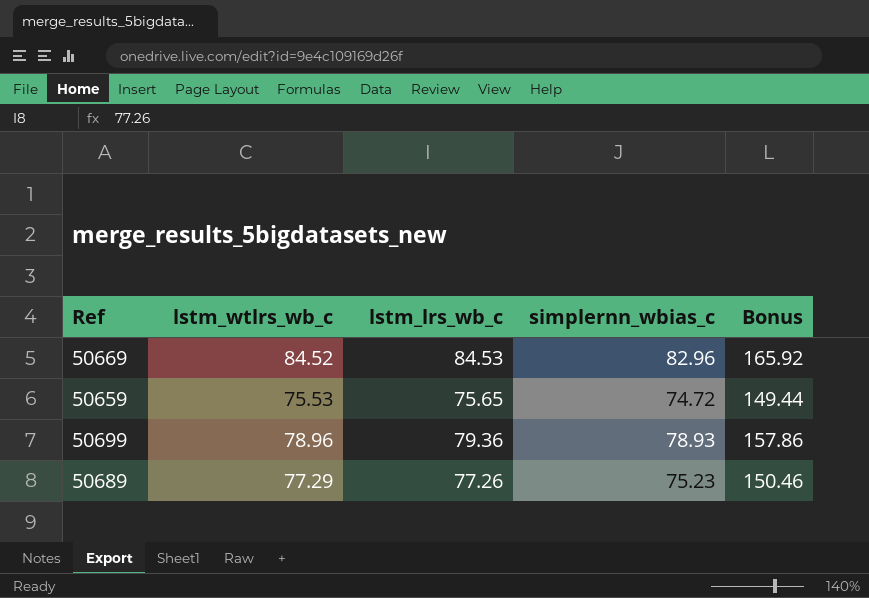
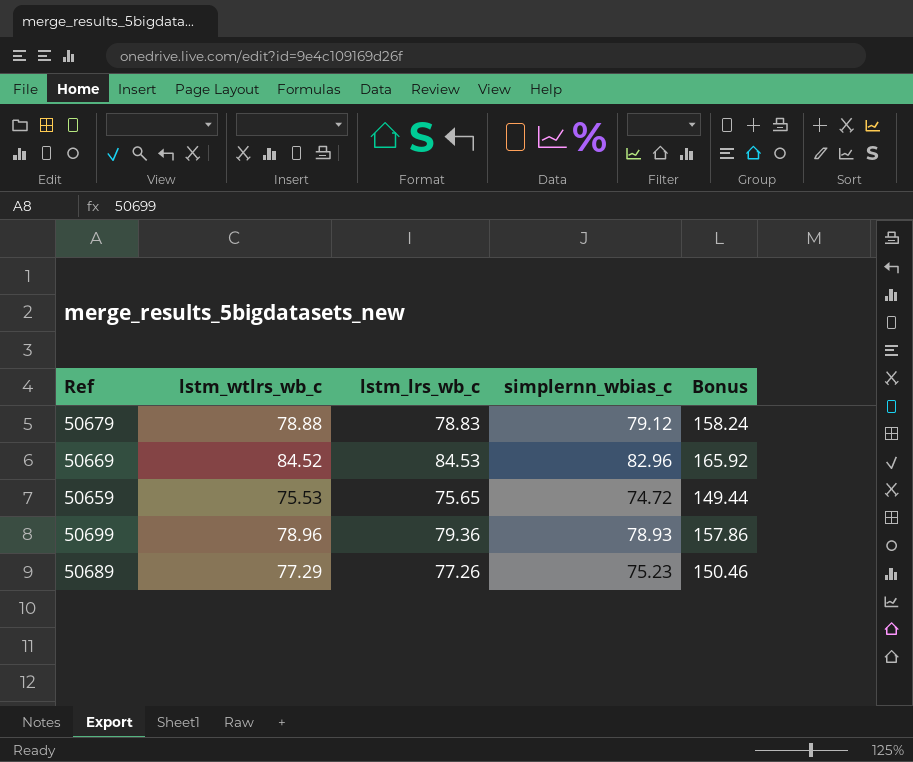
row 50679: none -> 78.88 | 78.83 | 79.12 | 158.24

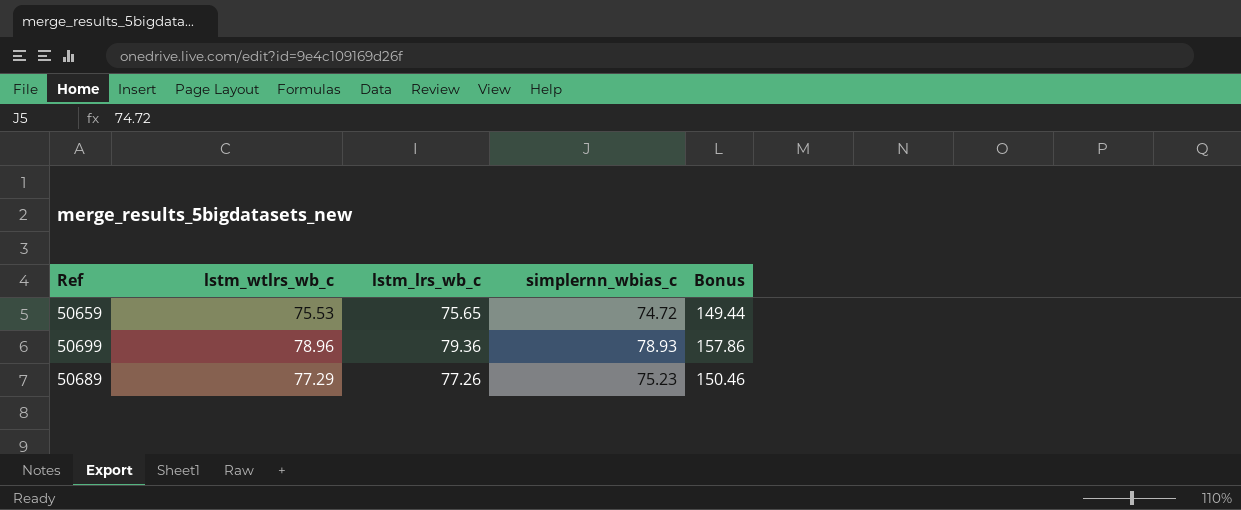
row 50679: 78.88 | 78.83 | 79.12 | 158.24 -> none
row 50669: 84.52 | 84.53 | 82.96 | 165.92 -> none

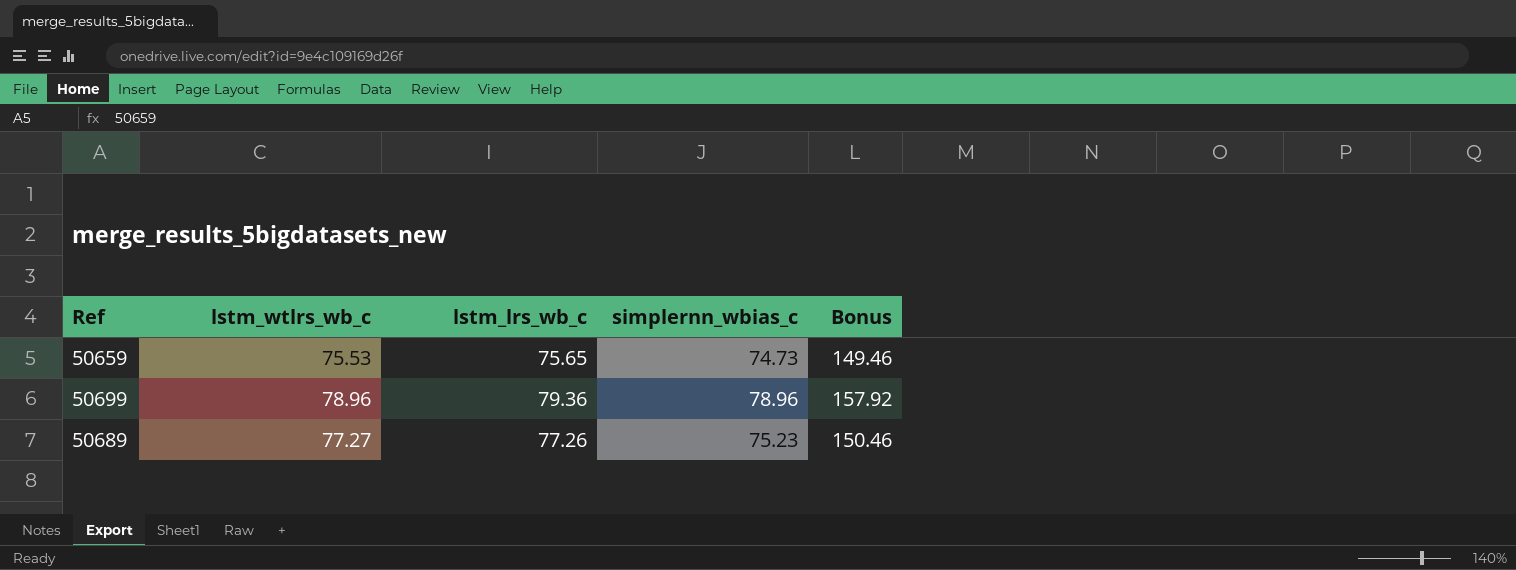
50659 | simplernn_wbias_c: 74.72 -> 74.73
50659 | Bonus: 149.44 -> 149.46
50699 | simplernn_wbias_c: 78.93 -> 78.96
50699 | Bonus: 157.86 -> 157.92
50689 | lstm_wtlrs_wb_c: 77.29 -> 77.27

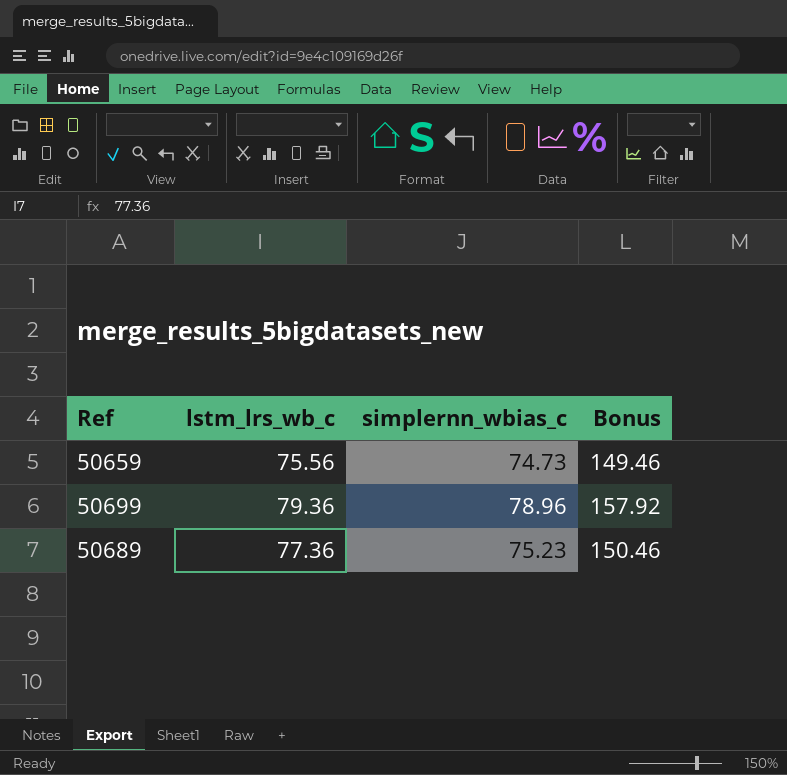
column lstm_wtlrs_wb_c | position: 2 -> none
50659 | lstm_lrs_wb_c: 75.65 -> 75.56
50689 | lstm_lrs_wb_c: 77.26 -> 77.36

